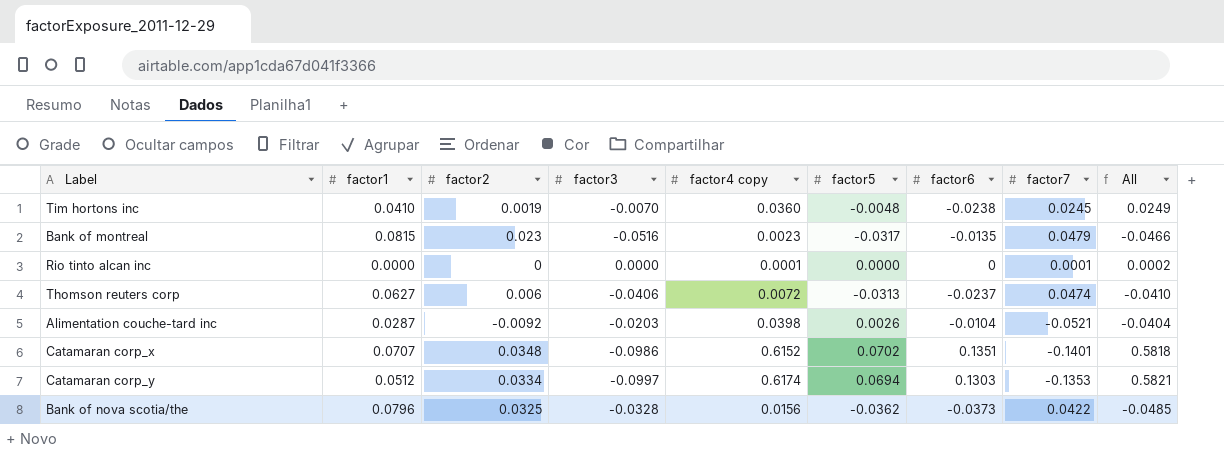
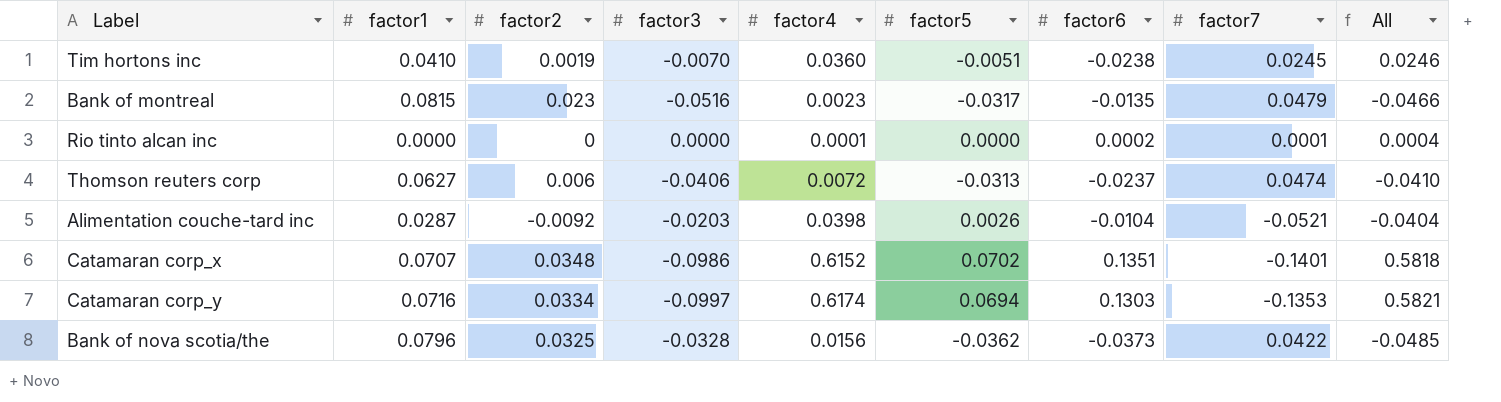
column name: factor4 copy -> factor4
Tim hortons inc | factor5: -0.0048 -> -0.0051
Tim hortons inc | All: 0.0249 -> 0.0246
Rio tinto alcan inc | factor6: 0 -> 0.0002
Rio tinto alcan inc | All: 0.0002 -> 0.0004
Catamaran corp_y | factor1: 0.0512 -> 0.0716

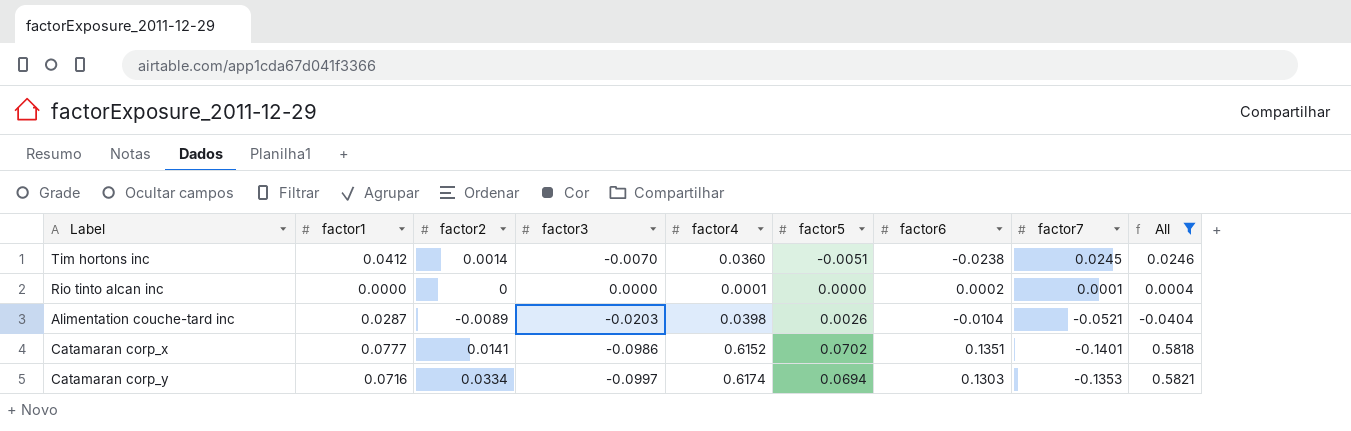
filter: none -> All >= -0.0404
Tim hortons inc | factor1: 0.0410 -> 0.0412
Tim hortons inc | factor2: 0.0019 -> 0.0014
Alimentation couche-tard inc | factor2: -0.0092 -> -0.0089
Catamaran corp_x | factor1: 0.0707 -> 0.0777
Catamaran corp_x | factor2: 0.0348 -> 0.0141

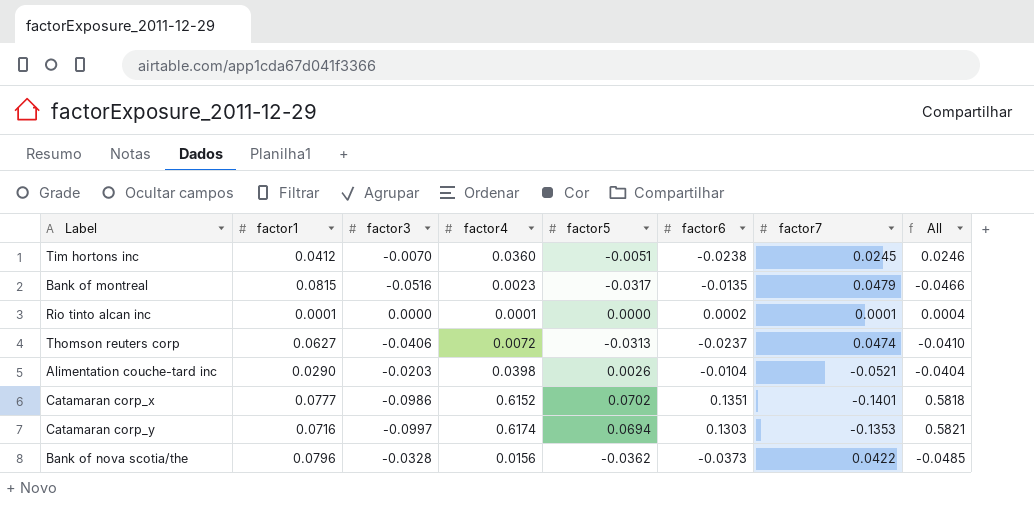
filter: All >= -0.0404 -> none
column factor2 | position: 3 -> none
Rio tinto alcan inc | factor1: 0.0000 -> 0.0001
Alimentation couche-tard inc | factor1: 0.0287 -> 0.0290

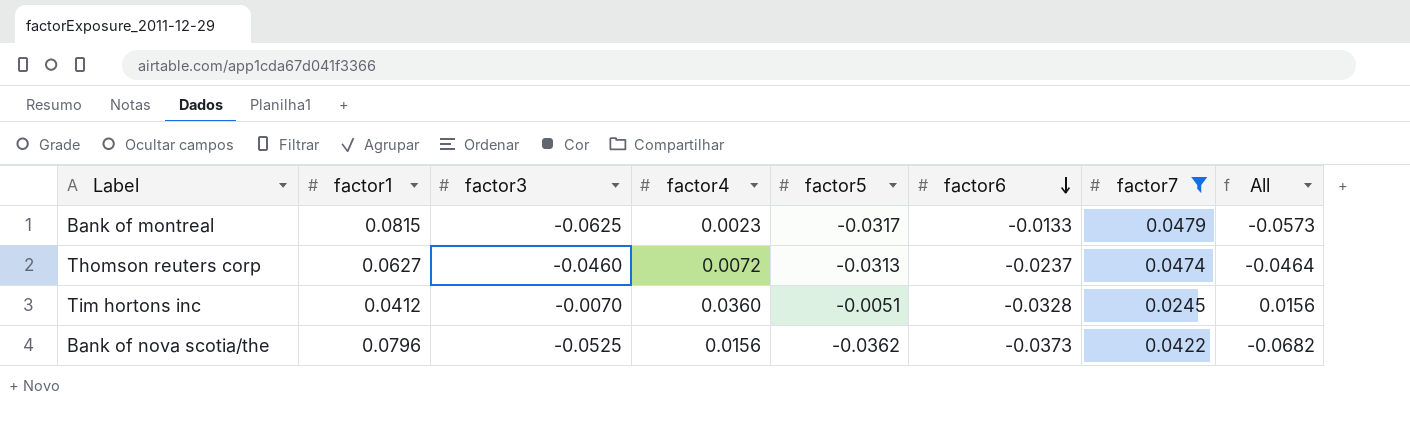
filter: none -> factor7 >= 0.0245
row order: none -> factor6 descending
Bank of montreal | factor3: -0.0516 -> -0.0625
Bank of montreal | factor6: -0.0135 -> -0.0133
Bank of montreal | All: -0.0466 -> -0.0573
Thomson reuters corp | factor3: -0.0406 -> -0.0460
Thomson reuters corp | All: -0.0410 -> -0.0464
Tim hortons inc | factor6: -0.0238 -> -0.0328
Tim hortons inc | All: 0.0246 -> 0.0156
Bank of nova scotia/the | factor3: -0.0328 -> -0.0525
Bank of nova scotia/the | All: -0.0485 -> -0.0682

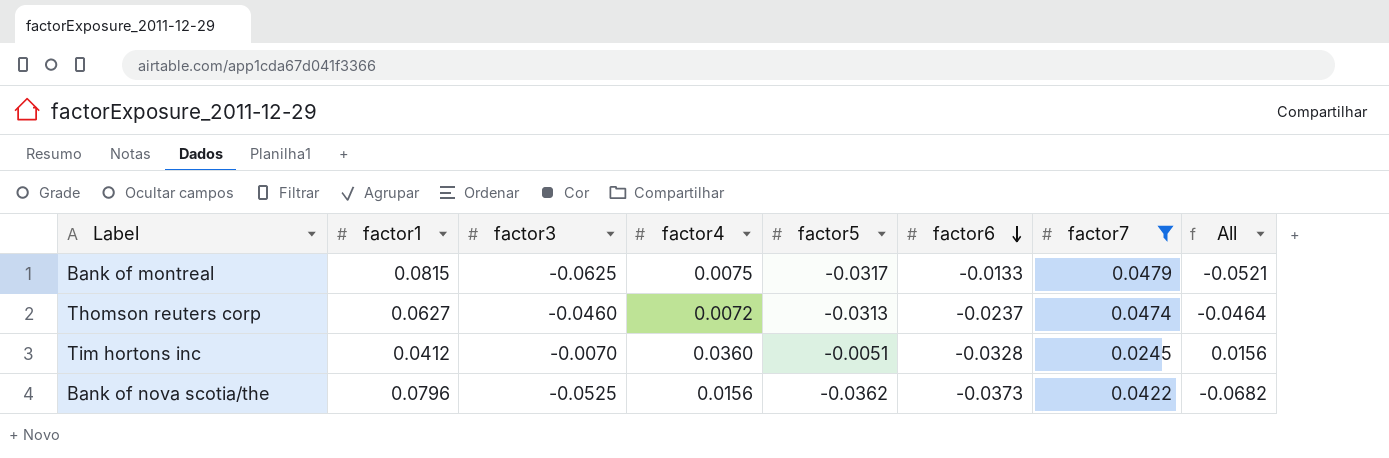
Bank of montreal | factor4: 0.0023 -> 0.0075
Bank of montreal | All: -0.0573 -> -0.0521

